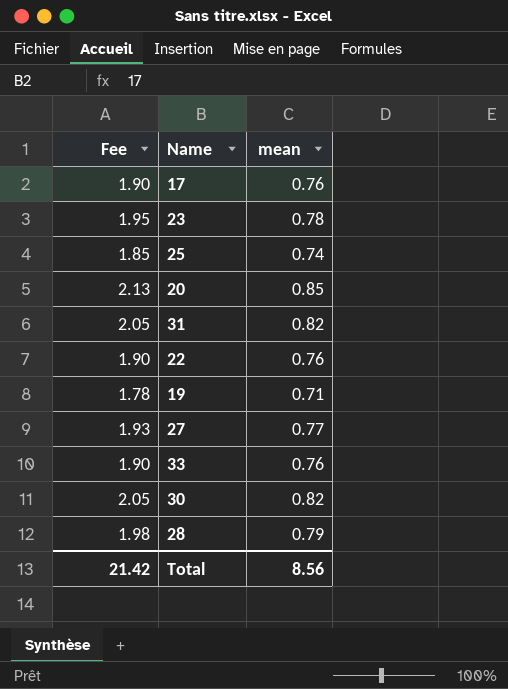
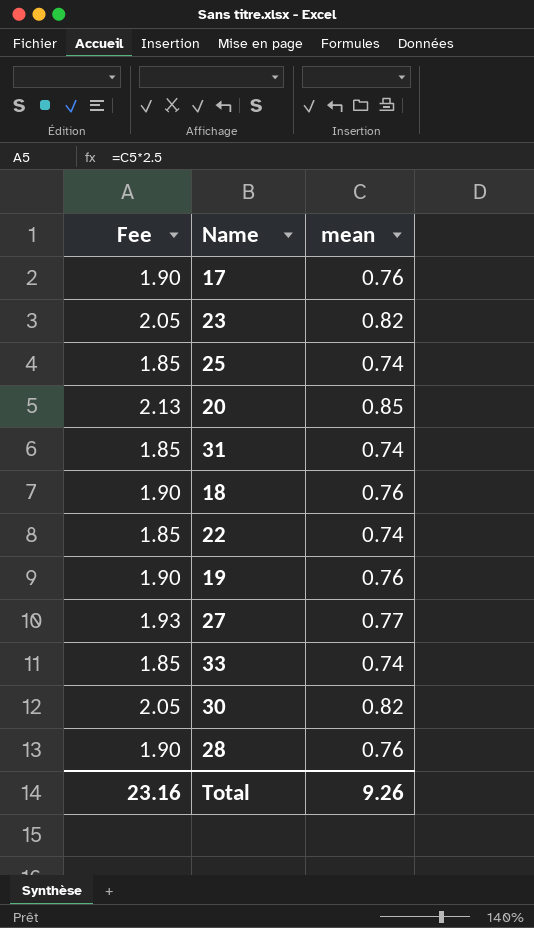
23 | Fee: 1.95 -> 2.05
23 | mean: 0.78 -> 0.82
31 | Fee: 2.05 -> 1.85
31 | mean: 0.82 -> 0.74
row 18: none -> 1.90 | 0.76
22 | Fee: 1.90 -> 1.85
22 | mean: 0.76 -> 0.74
19 | Fee: 1.78 -> 1.90
19 | mean: 0.71 -> 0.76
33 | Fee: 1.90 -> 1.85
33 | mean: 0.76 -> 0.74
28 | Fee: 1.98 -> 1.90
28 | mean: 0.79 -> 0.76
Total | Fee: 21.42 -> 23.16
Total | mean: 8.56 -> 9.26

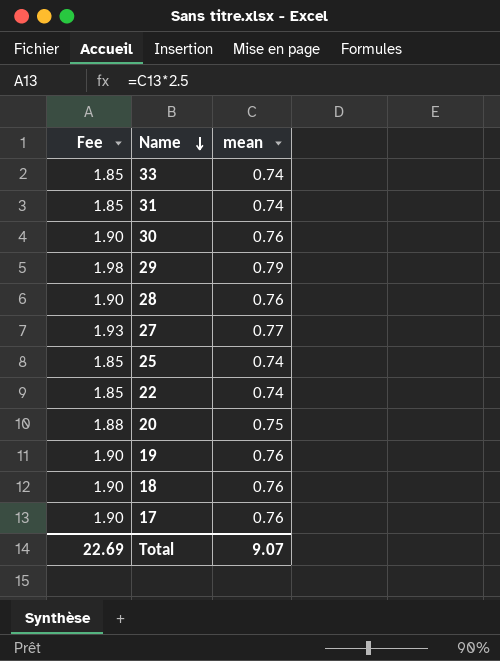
row order: none -> Name descending
row 23: 2.05 | 0.82 -> none
30 | Fee: 2.05 -> 1.90
30 | mean: 0.82 -> 0.76
row 29: none -> 1.98 | 0.79
20 | Fee: 2.13 -> 1.88
20 | mean: 0.85 -> 0.75
Total | Fee: 23.16 -> 22.69
Total | mean: 9.26 -> 9.07

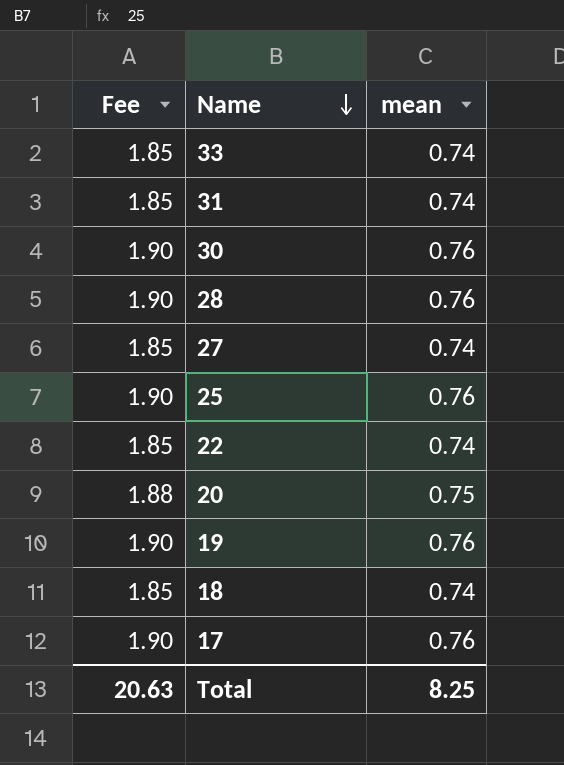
row 29: 1.98 | 0.79 -> none
27 | Fee: 1.93 -> 1.85
27 | mean: 0.77 -> 0.74
25 | Fee: 1.85 -> 1.90
25 | mean: 0.74 -> 0.76
18 | Fee: 1.90 -> 1.85
18 | mean: 0.76 -> 0.74
Total | Fee: 22.69 -> 20.63
Total | mean: 9.07 -> 8.25

